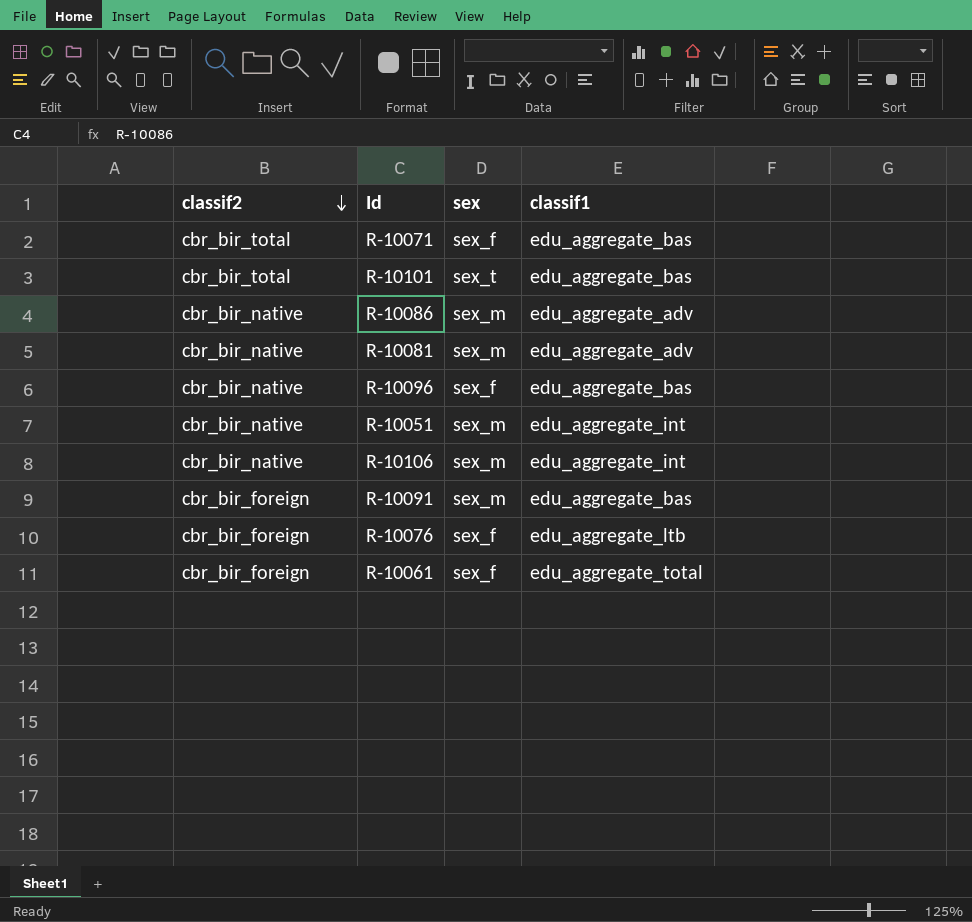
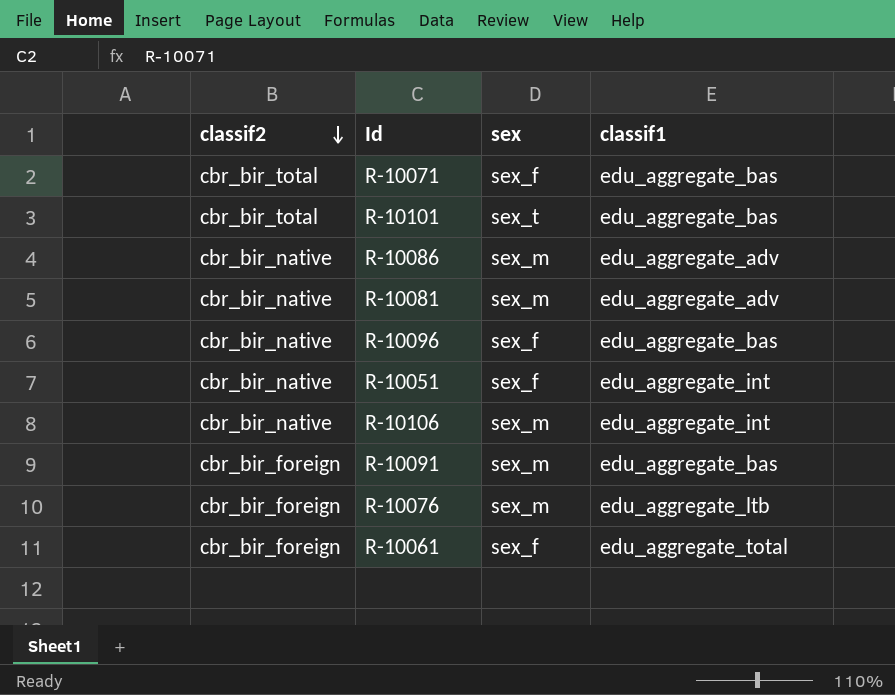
R-10051 | sex: sex_m -> sex_f
R-10076 | sex: sex_f -> sex_m

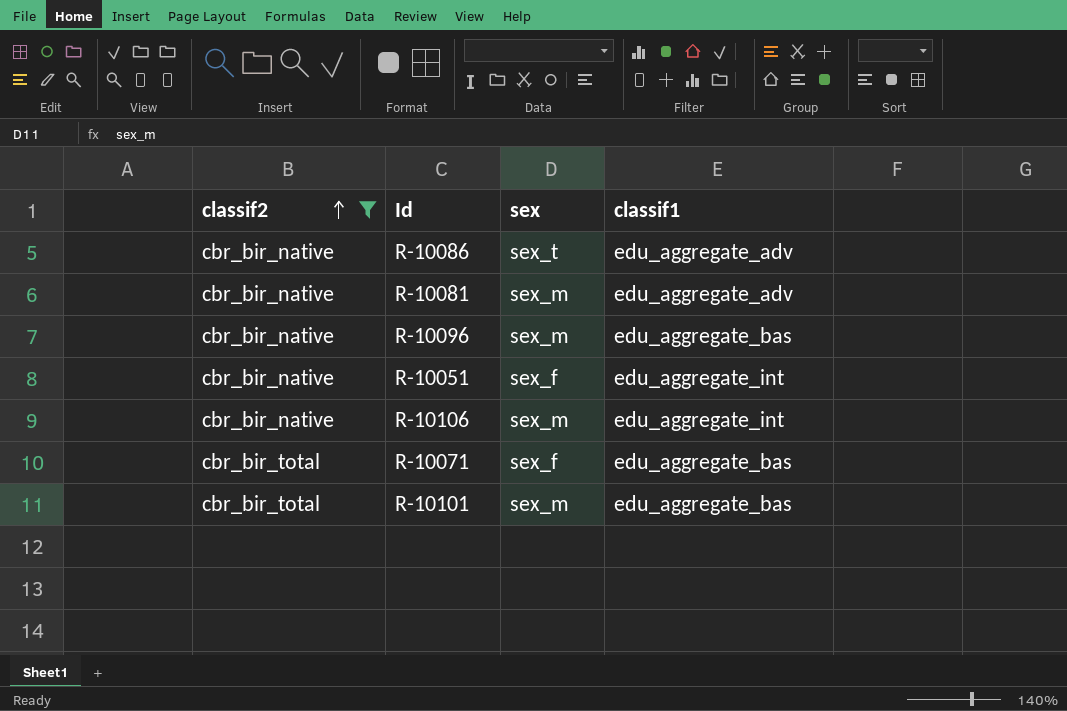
filter: none -> classif2 != cbr_bir_foreign
row order: classif2 descending -> classif2 ascending
R-10086 | sex: sex_m -> sex_t
R-10096 | sex: sex_f -> sex_m
R-10101 | sex: sex_t -> sex_m

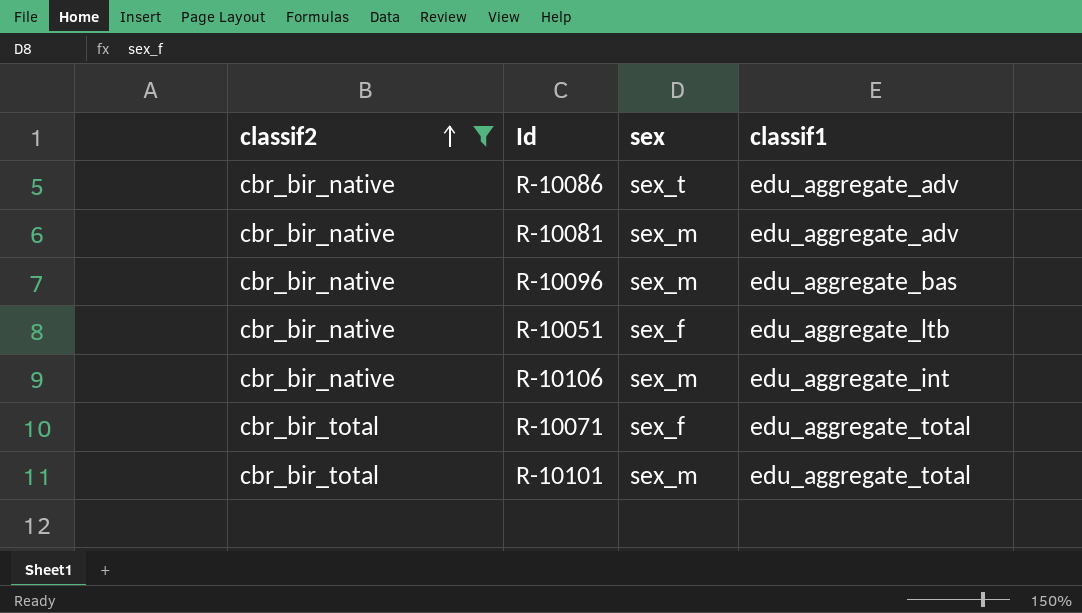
R-10051 | classif1: edu_aggregate_int -> edu_aggregate_ltb
R-10071 | classif1: edu_aggregate_bas -> edu_aggregate_total
R-10101 | classif1: edu_aggregate_bas -> edu_aggregate_total

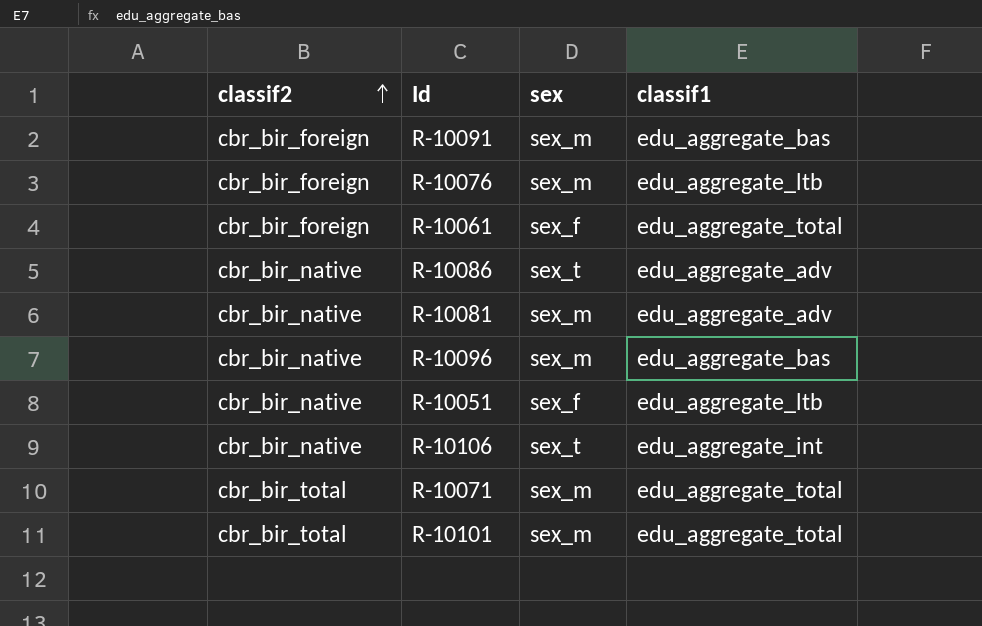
filter: classif2 != cbr_bir_foreign -> none
R-10106 | sex: sex_m -> sex_t
R-10071 | sex: sex_f -> sex_m

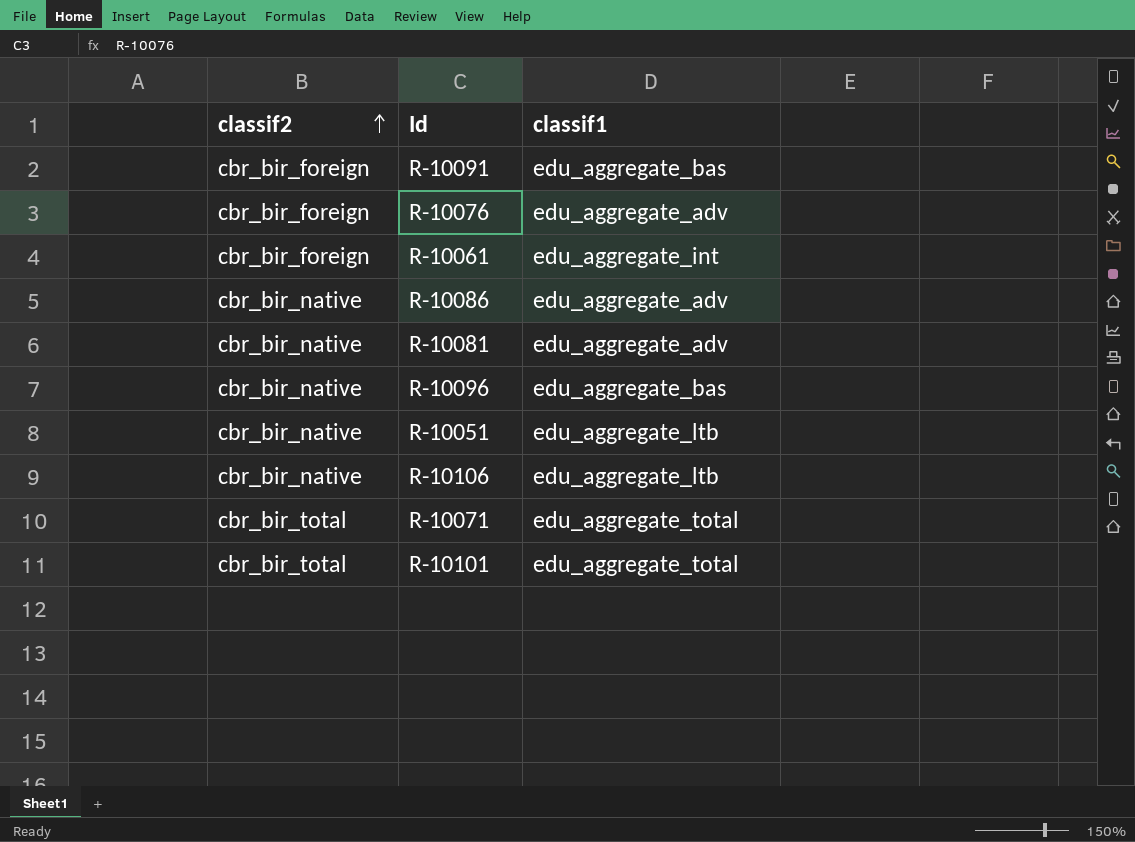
column sex | position: 3 -> none
R-10076 | classif1: edu_aggregate_ltb -> edu_aggregate_adv
R-10061 | classif1: edu_aggregate_total -> edu_aggregate_int
R-10106 | classif1: edu_aggregate_int -> edu_aggregate_ltb

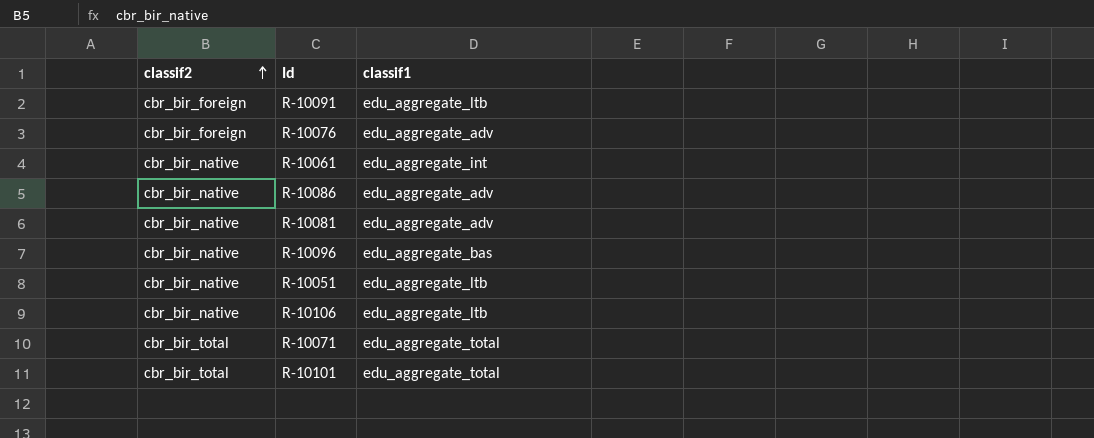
R-10091 | classif1: edu_aggregate_bas -> edu_aggregate_ltb
R-10061 | classif2: cbr_bir_foreign -> cbr_bir_native

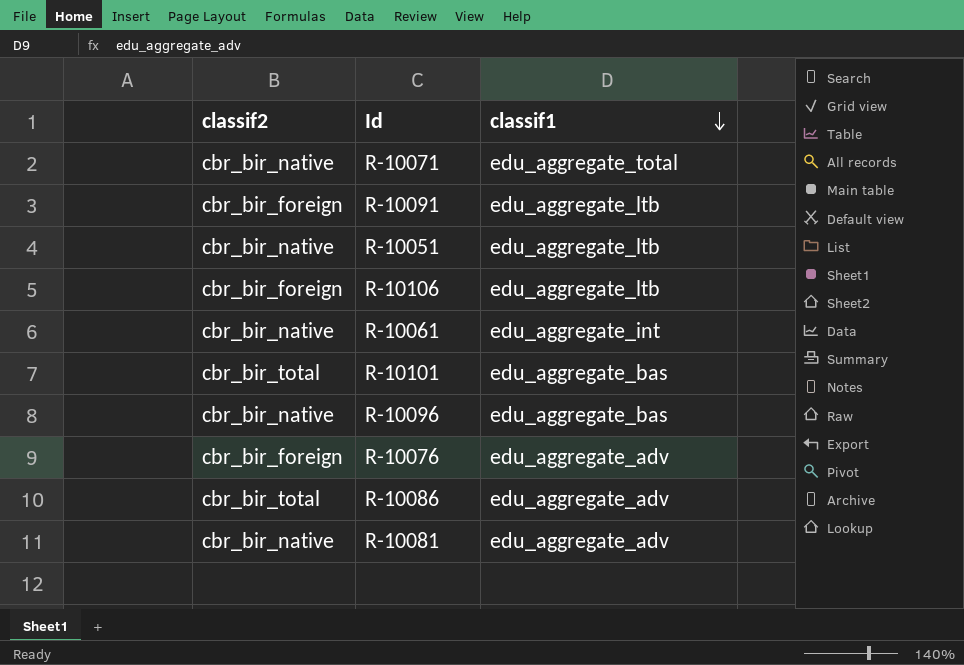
row order: classif2 ascending -> classif1 descending
R-10071 | classif2: cbr_bir_total -> cbr_bir_native
R-10106 | classif2: cbr_bir_native -> cbr_bir_foreign
R-10101 | classif1: edu_aggregate_total -> edu_aggregate_bas
R-10086 | classif2: cbr_bir_native -> cbr_bir_total

